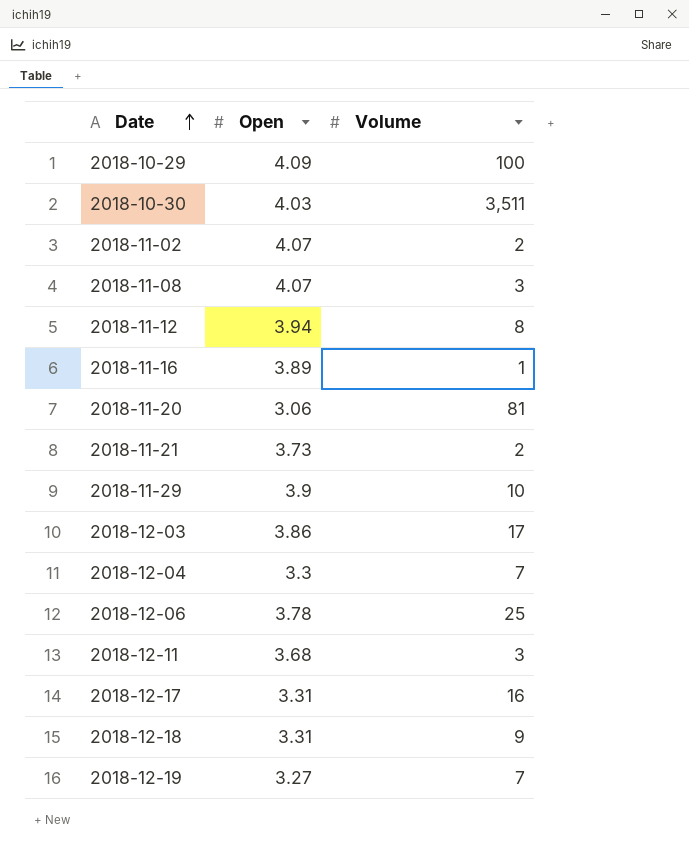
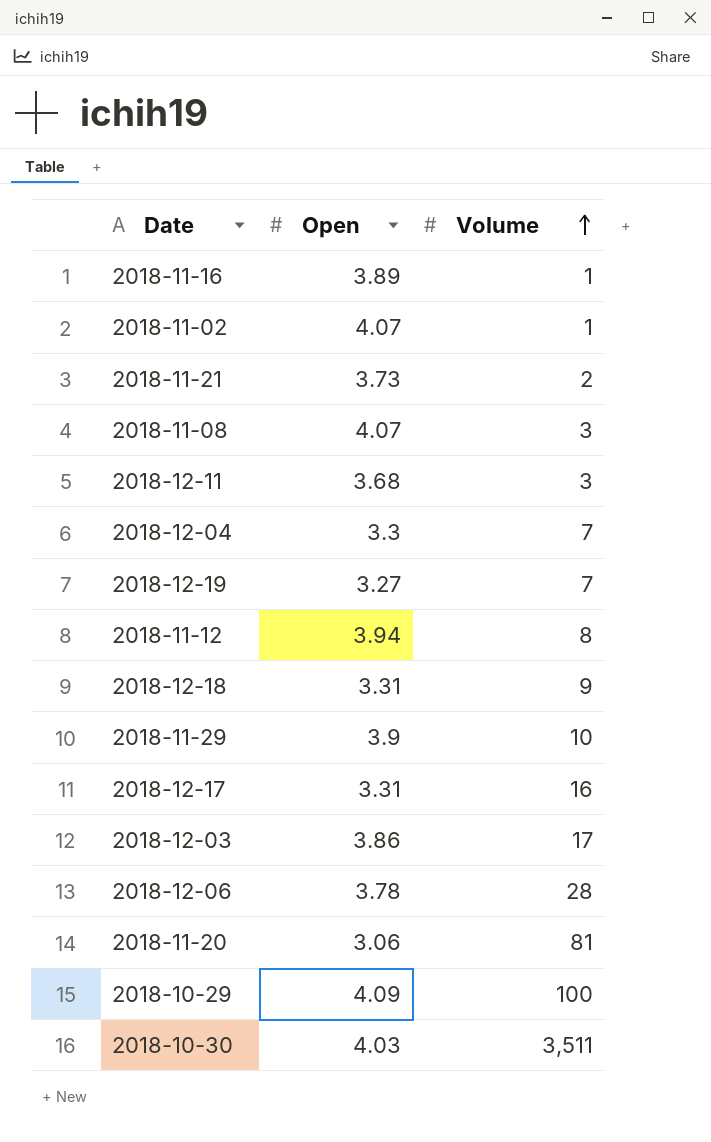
row order: Date ascending -> Volume ascending
2018-11-02 | Volume: 2 -> 1
2018-12-06 | Volume: 25 -> 28

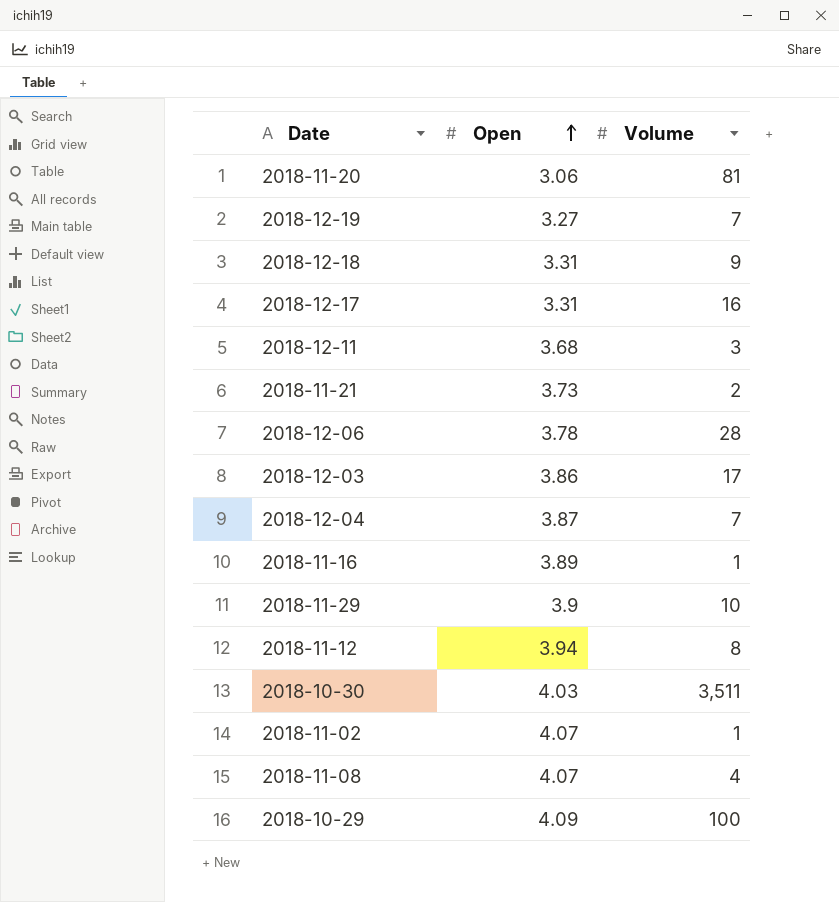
row order: Volume ascending -> Open ascending
2018-12-04 | Open: 3.3 -> 3.87
2018-11-08 | Volume: 3 -> 4

